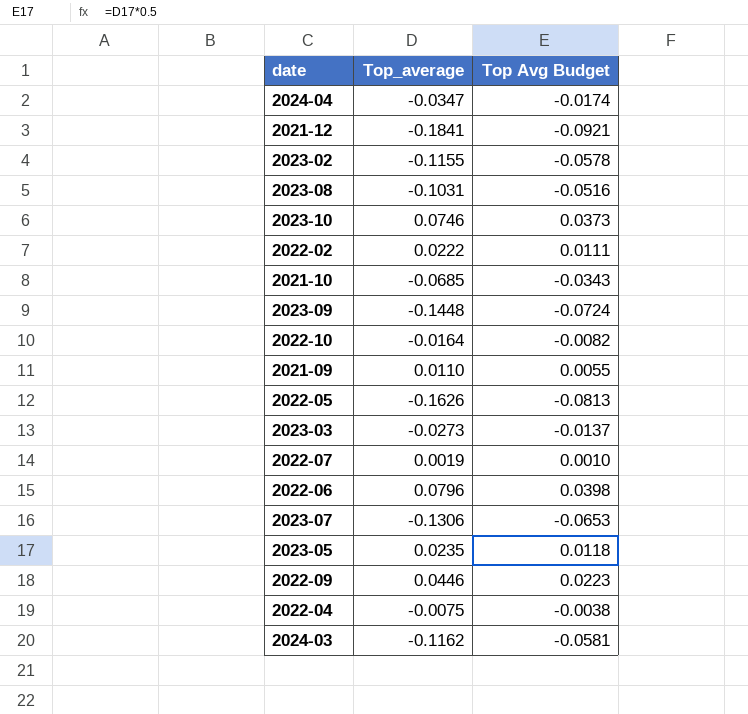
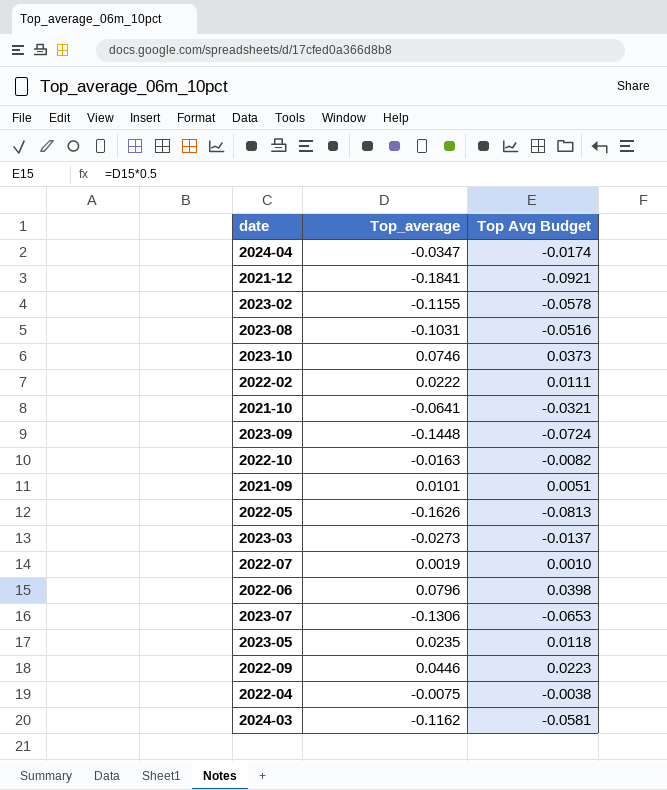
2021-10 | Top_average: -0.0685 -> -0.0641
2021-10 | Top Avg Budget: -0.0343 -> -0.0321
2022-10 | Top_average: -0.0164 -> -0.0163
2021-09 | Top_average: 0.0110 -> 0.0101
2021-09 | Top Avg Budget: 0.0055 -> 0.0051

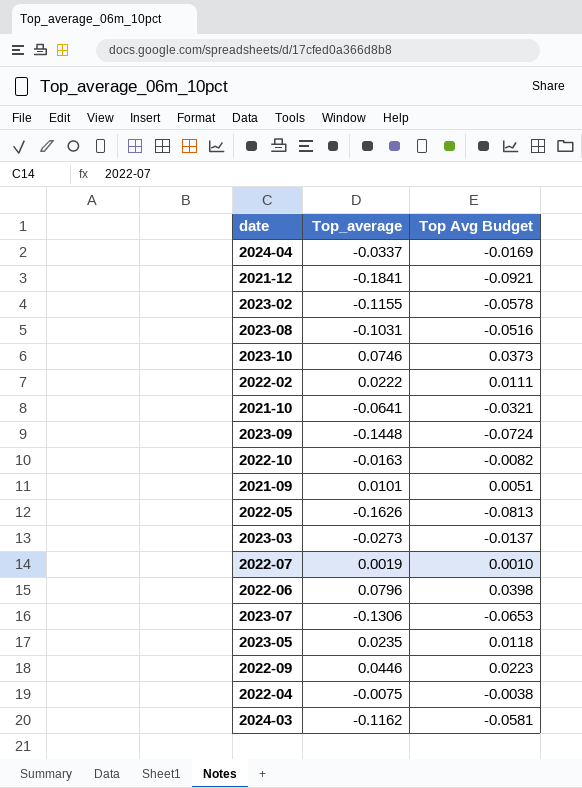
2024-04 | Top_average: -0.0347 -> -0.0337
2024-04 | Top Avg Budget: -0.0174 -> -0.0169

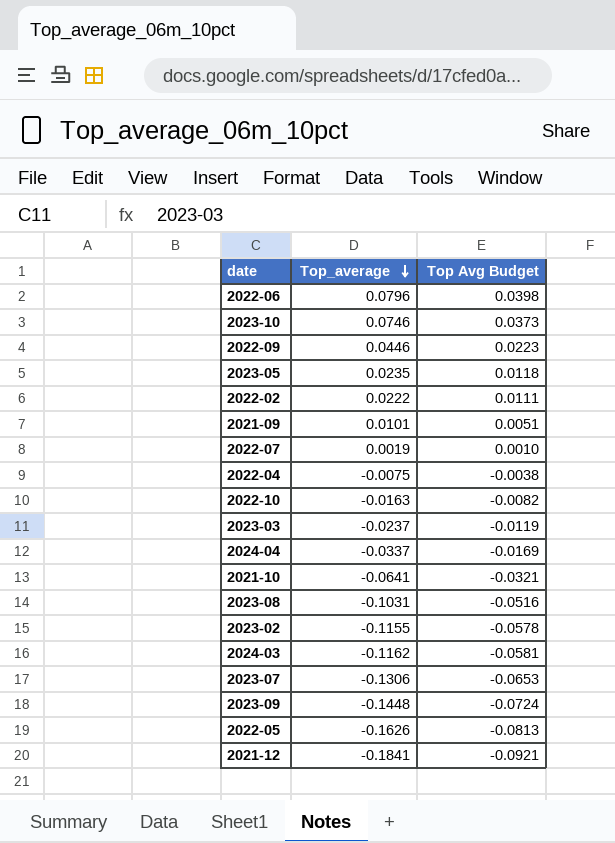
row order: none -> Top_average descending
2023-03 | Top_average: -0.0273 -> -0.0237
2023-03 | Top Avg Budget: -0.0137 -> -0.0119

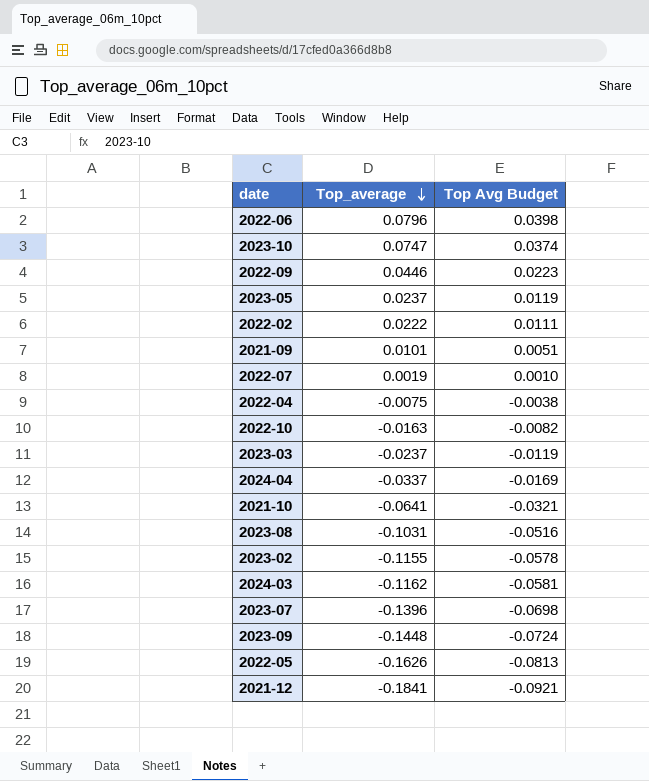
2023-10 | Top_average: 0.0746 -> 0.0747
2023-10 | Top Avg Budget: 0.0373 -> 0.0374
2023-05 | Top_average: 0.0235 -> 0.0237
2023-05 | Top Avg Budget: 0.0118 -> 0.0119
2023-07 | Top_average: -0.1306 -> -0.1396
2023-07 | Top Avg Budget: -0.0653 -> -0.0698

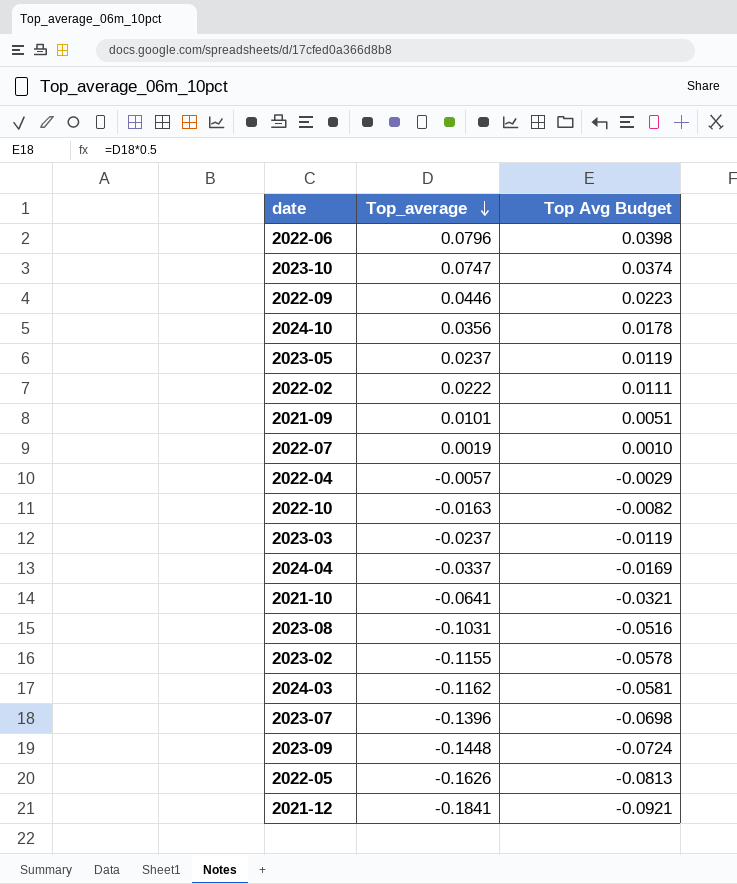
row 2024-10: none -> 0.0356 | 0.0178
2022-04 | Top_average: -0.0075 -> -0.0057
2022-04 | Top Avg Budget: -0.0038 -> -0.0029

